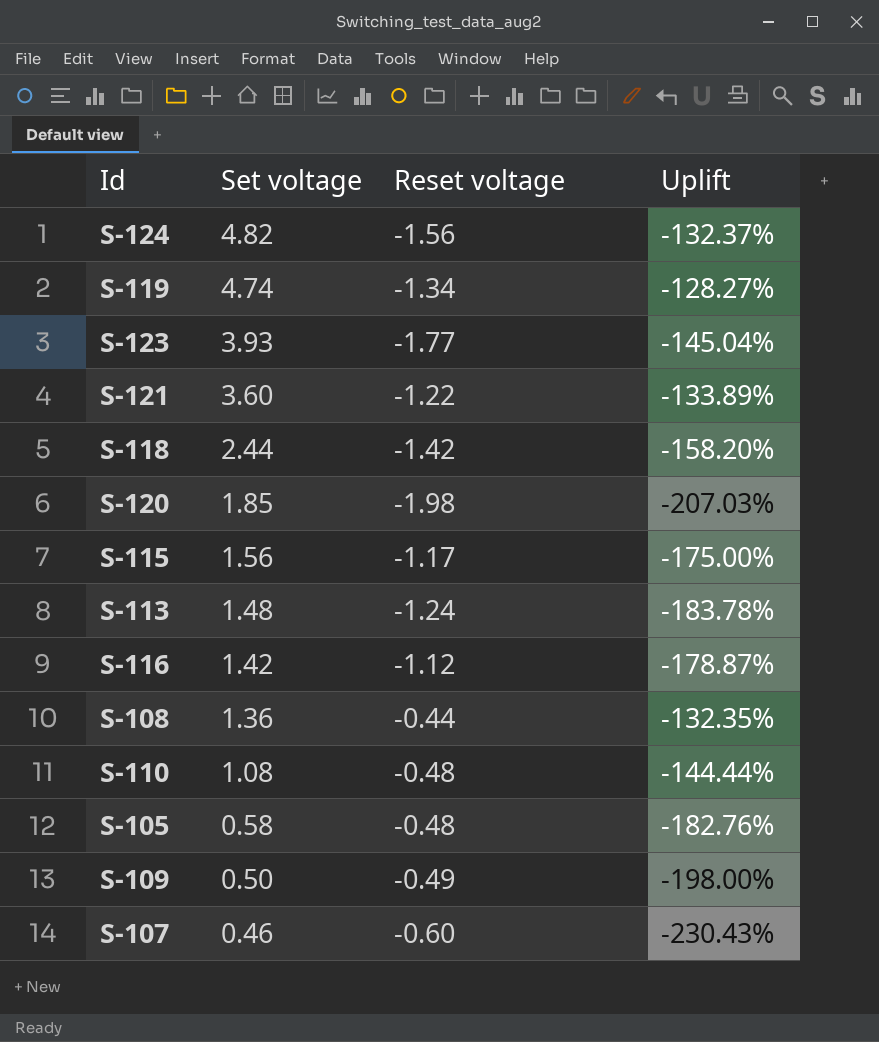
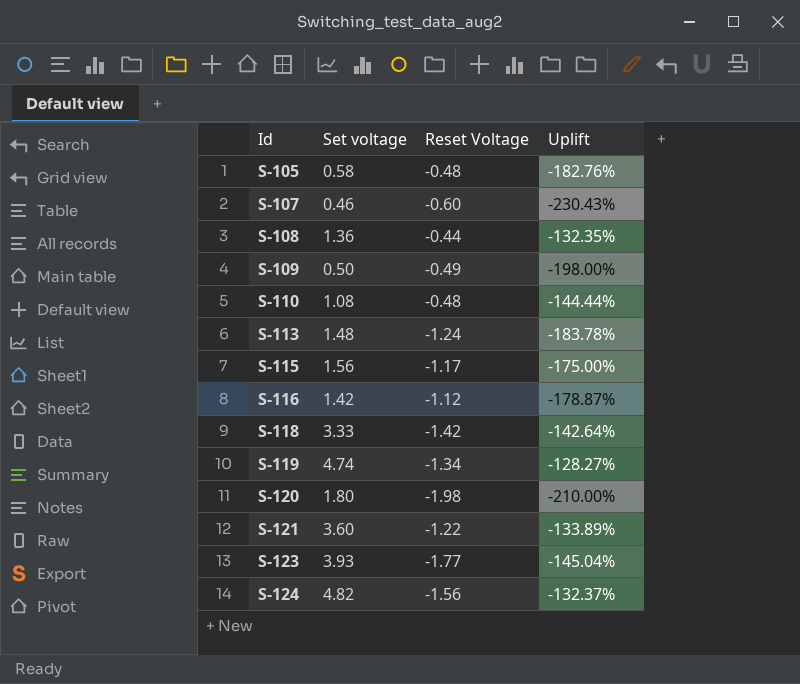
row order: Set voltage descending -> Id ascending
column name: Reset voltage -> Reset Voltage
S-118 | Set voltage: 2.44 -> 3.33
S-118 | Uplift: -158.20% -> -142.64%
S-120 | Set voltage: 1.85 -> 1.80
S-120 | Uplift: -207.03% -> -210.00%

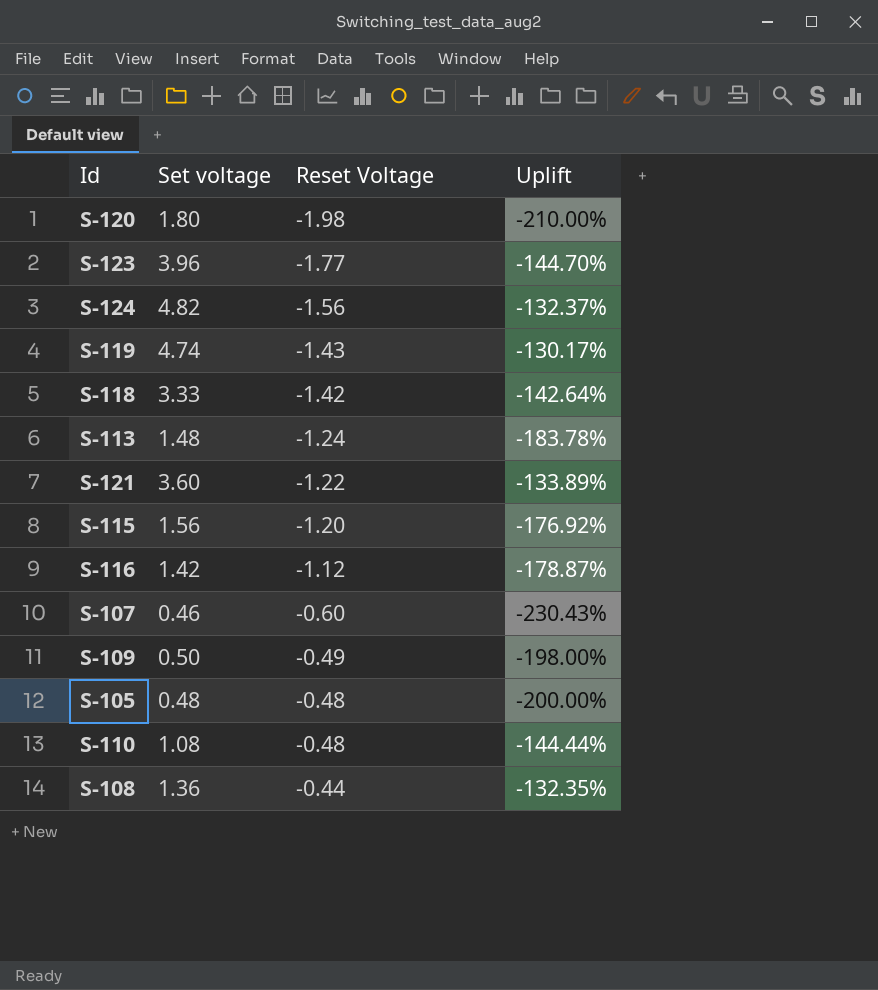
row order: Id ascending -> Reset Voltage ascending
S-123 | Set voltage: 3.93 -> 3.96
S-123 | Uplift: -145.04% -> -144.70%
S-119 | Reset Voltage: -1.34 -> -1.43
S-119 | Uplift: -128.27% -> -130.17%
S-115 | Reset Voltage: -1.17 -> -1.20
S-115 | Uplift: -175.00% -> -176.92%
S-105 | Set voltage: 0.58 -> 0.48
S-105 | Uplift: -182.76% -> -200.00%

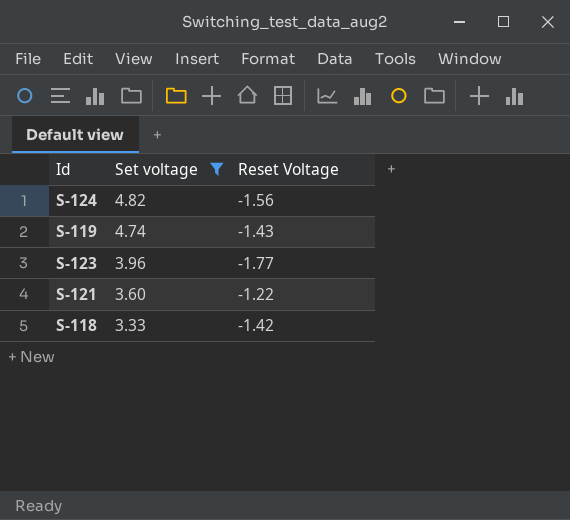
filter: none -> Set voltage >= 3.33
row order: Reset Voltage ascending -> Set voltage descending
column Uplift | formula: ([Reset Voltage] - [Set voltage]) / [Set voltage] -> none

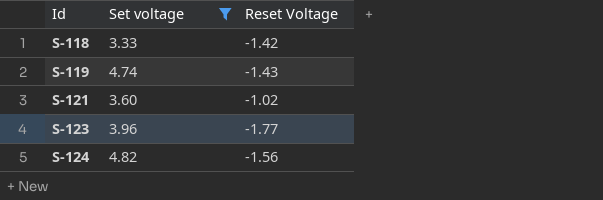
row order: Set voltage descending -> Id ascending
S-121 | Reset Voltage: -1.22 -> -1.02

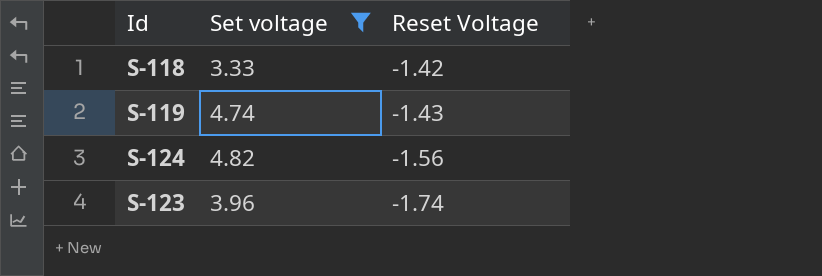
row order: Id ascending -> Reset Voltage descending
row S-121: 3.60 | -1.02 -> none
S-123 | Reset Voltage: -1.77 -> -1.74

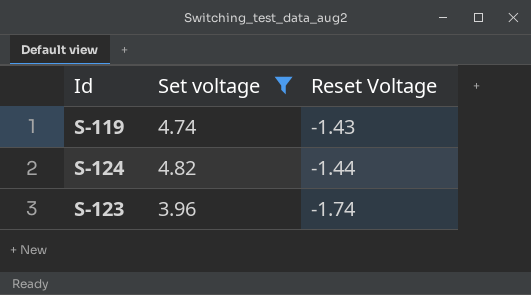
row S-118: 3.33 | -1.42 -> none
S-124 | Reset Voltage: -1.56 -> -1.44

